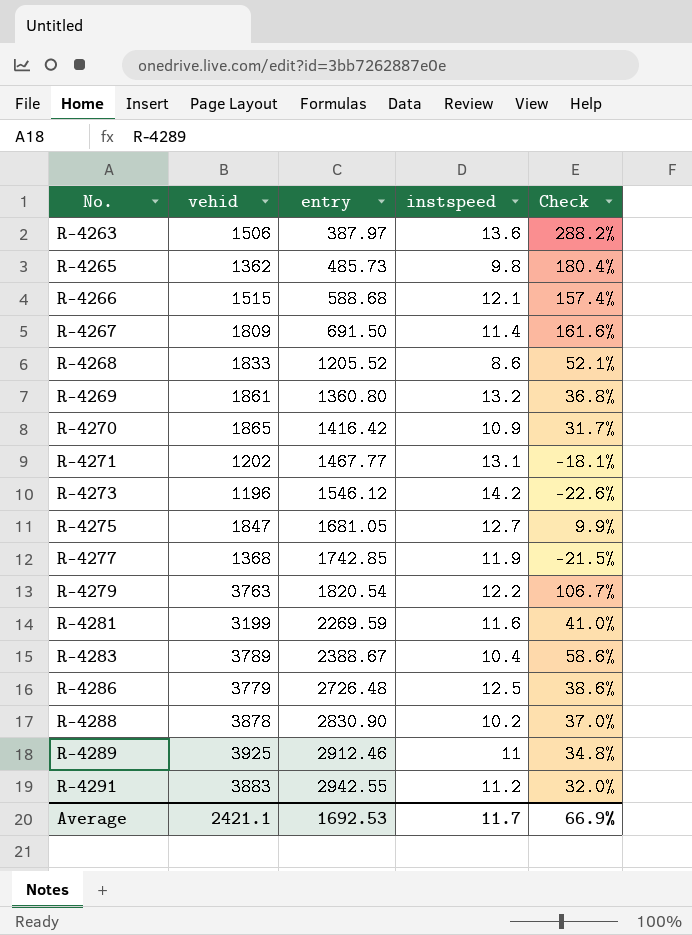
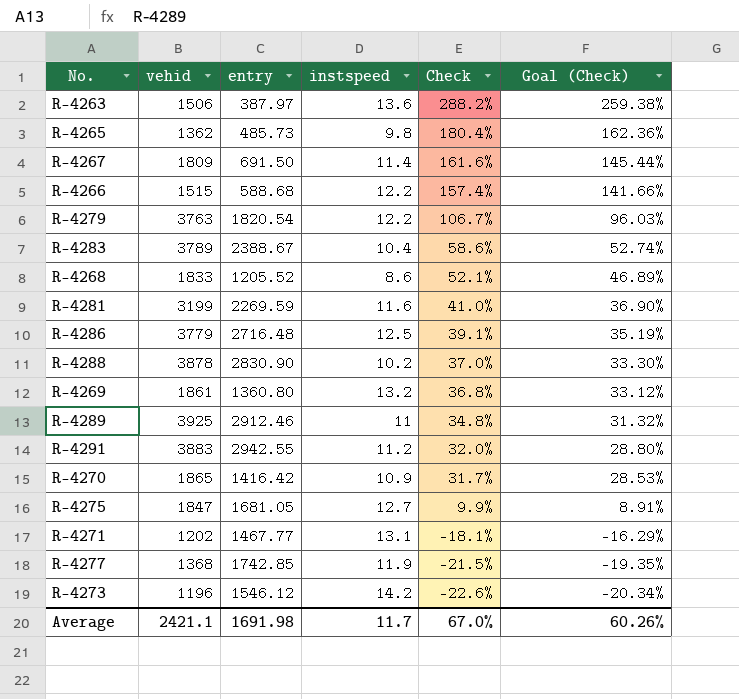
row order: No. ascending -> Check descending
column Goal (Check) | formula: none -> [Check] * 0.9
R-4266 | instspeed: 12.1 -> 12.2
R-4286 | entry: 2726.48 -> 2716.48
R-4286 | Check: 38.6% -> 39.1%
Average | entry: 1692.53 -> 1691.98
Average | Check: 66.9% -> 67.0%

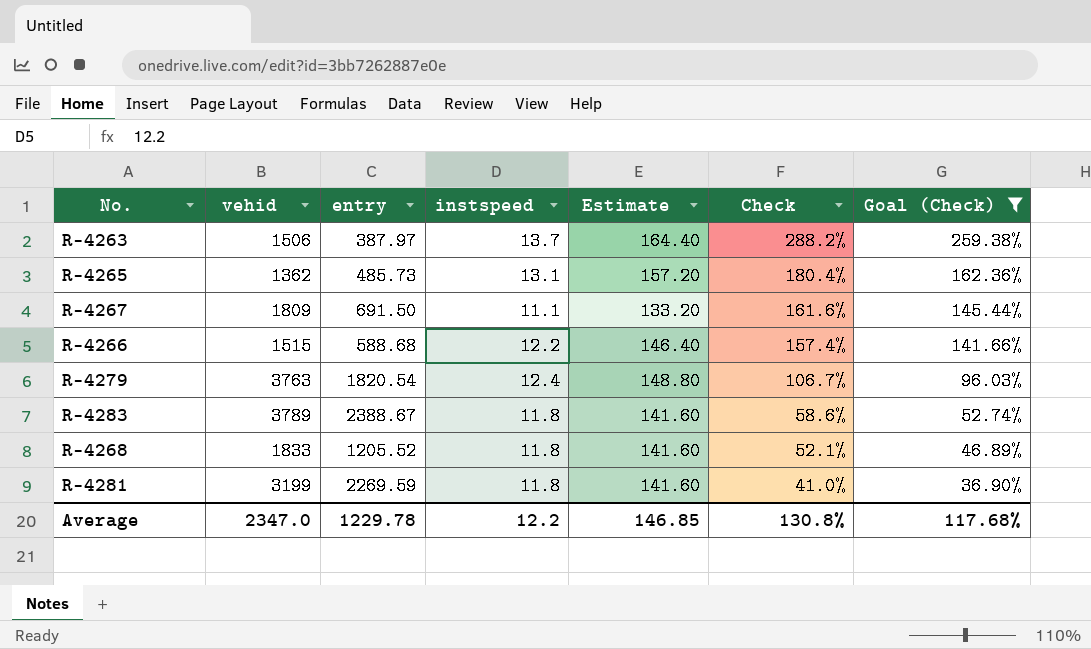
filter: none -> Goal (Check) >= 36.90%
column Estimate | formula: none -> [instspeed] * 12
R-4263 | instspeed: 13.6 -> 13.7
R-4265 | instspeed: 9.8 -> 13.1
R-4267 | instspeed: 11.4 -> 11.1
R-4279 | instspeed: 12.2 -> 12.4
R-4283 | instspeed: 10.4 -> 11.8
R-4268 | instspeed: 8.6 -> 11.8
R-4281 | instspeed: 11.6 -> 11.8
Average | vehid: 2421.1 -> 2347.0
Average | entry: 1691.98 -> 1229.78
Average | instspeed: 11.7 -> 12.2
Average | Check: 67.0% -> 130.8%
Average | Goal (Check): 60.26% -> 117.68%

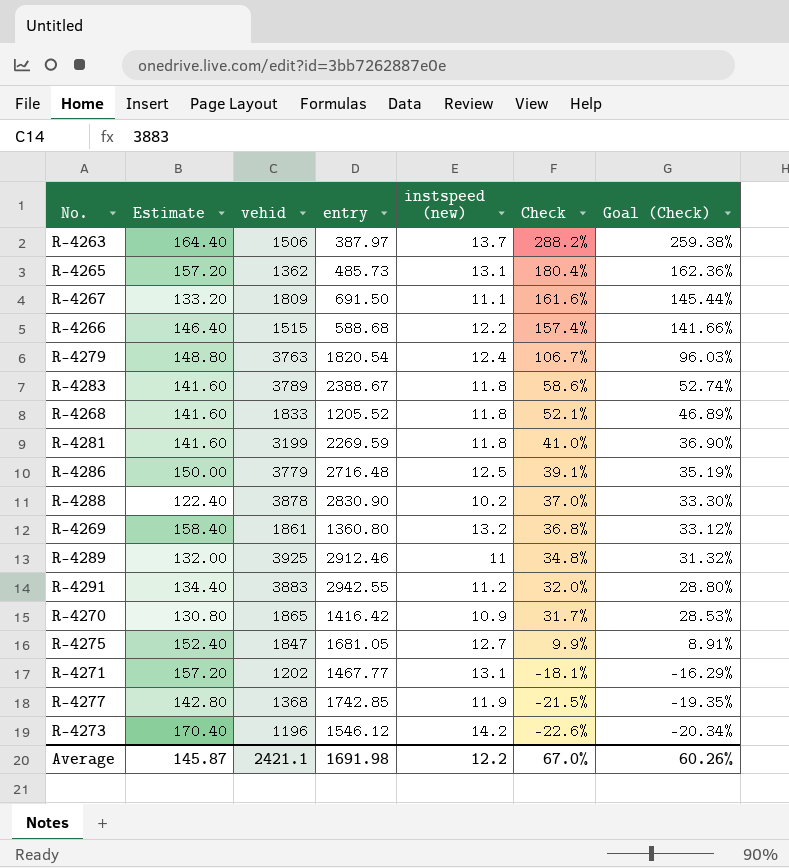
filter: Goal (Check) >= 36.90% -> none
column Estimate | position: 5 -> 2
column name: instspeed -> instspeed (new)
Average | Estimate: 146.85 -> 145.87
Average | vehid: 2347.0 -> 2421.1
Average | entry: 1229.78 -> 1691.98
Average | Check: 130.8% -> 67.0%
Average | Goal (Check): 117.68% -> 60.26%

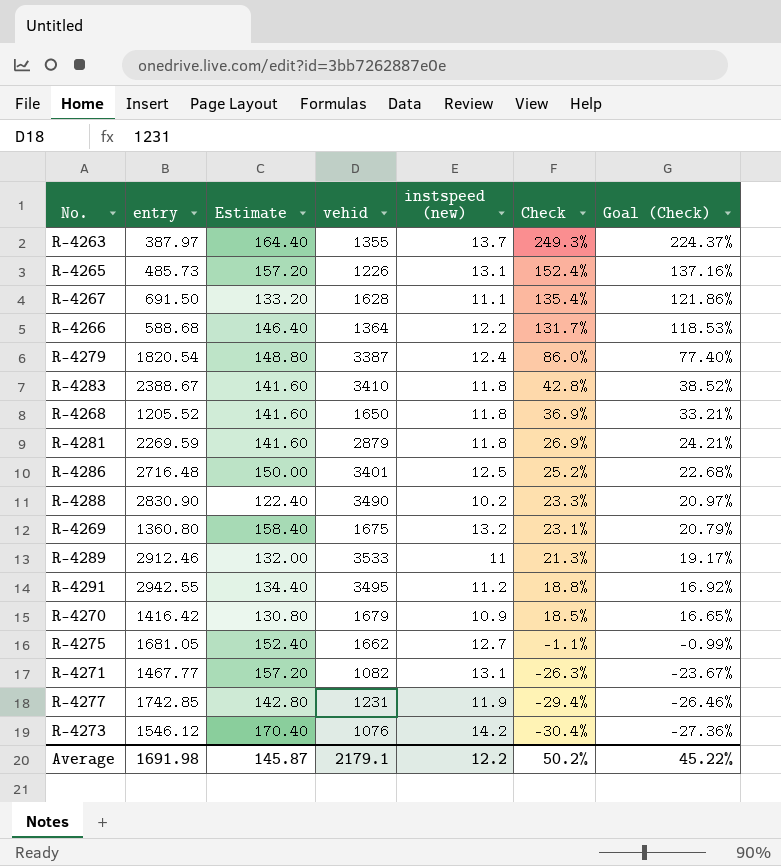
column entry | position: 4 -> 2
R-4263 | vehid: 1506 -> 1355
R-4263 | Check: 288.2% -> 249.3%
R-4263 | Goal (Check): 259.38% -> 224.37%
R-4265 | vehid: 1362 -> 1226
R-4265 | Check: 180.4% -> 152.4%
R-4265 | Goal (Check): 162.36% -> 137.16%
R-4267 | vehid: 1809 -> 1628
R-4267 | Check: 161.6% -> 135.4%
R-4267 | Goal (Check): 145.44% -> 121.86%
R-4266 | vehid: 1515 -> 1364
R-4266 | Check: 157.4% -> 131.7%
R-4266 | Goal (Check): 141.66% -> 118.53%
R-4279 | vehid: 3763 -> 3387
R-4279 | Check: 106.7% -> 86.0%
R-4279 | Goal (Check): 96.03% -> 77.40%
R-4283 | vehid: 3789 -> 3410
R-4283 | Check: 58.6% -> 42.8%
R-4283 | Goal (Check): 52.74% -> 38.52%
R-4268 | vehid: 1833 -> 1650
R-4268 | Check: 52.1% -> 36.9%
R-4268 | Goal (Check): 46.89% -> 33.21%
R-4281 | vehid: 3199 -> 2879
R-4281 | Check: 41.0% -> 26.9%
R-4281 | Goal (Check): 36.90% -> 24.21%
R-4286 | vehid: 3779 -> 3401
R-4286 | Check: 39.1% -> 25.2%
R-4286 | Goal (Check): 35.19% -> 22.68%
R-4288 | vehid: 3878 -> 3490
R-4288 | Check: 37.0% -> 23.3%
R-4288 | Goal (Check): 33.30% -> 20.97%
R-4269 | vehid: 1861 -> 1675
R-4269 | Check: 36.8% -> 23.1%
R-4269 | Goal (Check): 33.12% -> 20.79%
R-4289 | vehid: 3925 -> 3533
R-4289 | Check: 34.8% -> 21.3%
R-4289 | Goal (Check): 31.32% -> 19.17%
R-4291 | vehid: 3883 -> 3495
R-4291 | Check: 32.0% -> 18.8%
R-4291 | Goal (Check): 28.80% -> 16.92%
R-4270 | vehid: 1865 -> 1679
R-4270 | Check: 31.7% -> 18.5%
R-4270 | Goal (Check): 28.53% -> 16.65%
R-4275 | vehid: 1847 -> 1662
R-4275 | Check: 9.9% -> -1.1%
R-4275 | Goal (Check): 8.91% -> -0.99%
R-4271 | vehid: 1202 -> 1082
R-4271 | Check: -18.1% -> -26.3%
R-4271 | Goal (Check): -16.29% -> -23.67%
R-4277 | vehid: 1368 -> 1231
R-4277 | Check: -21.5% -> -29.4%
R-4277 | Goal (Check): -19.35% -> -26.46%
R-4273 | vehid: 1196 -> 1076
R-4273 | Check: -22.6% -> -30.4%
R-4273 | Goal (Check): -20.34% -> -27.36%
Average | vehid: 2421.1 -> 2179.1
Average | Check: 67.0% -> 50.2%
Average | Goal (Check): 60.26% -> 45.22%

